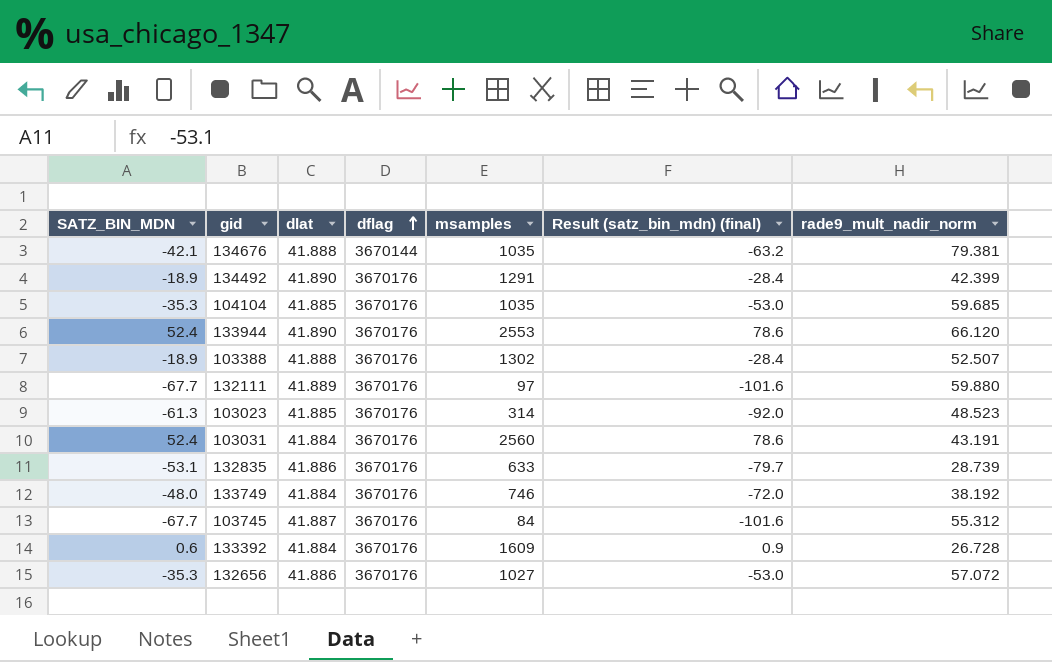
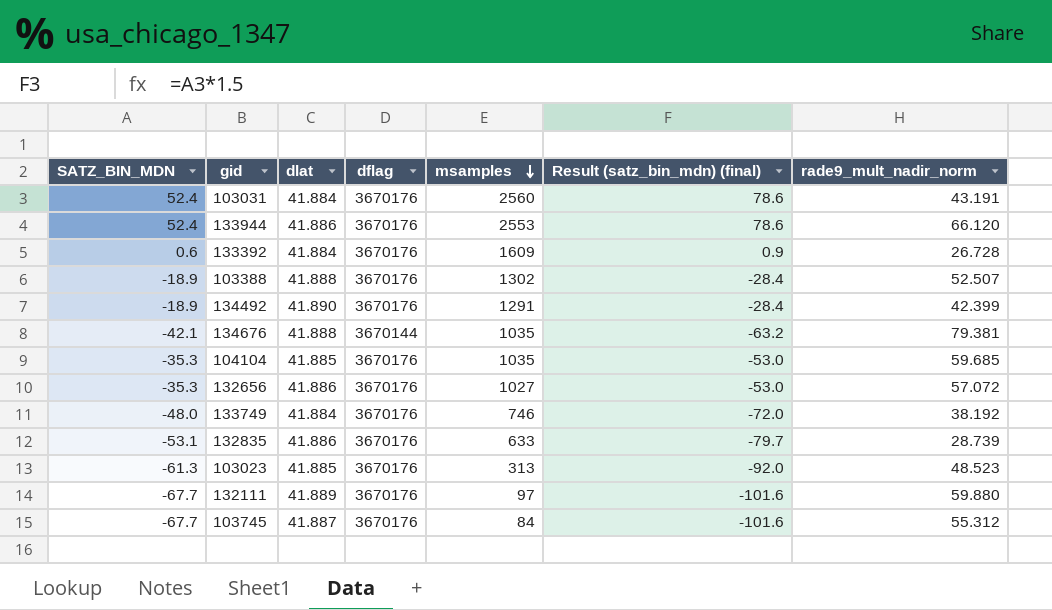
row order: dflag ascending -> msamples descending
133944 | dlat: 41.890 -> 41.886
103023 | msamples: 314 -> 313

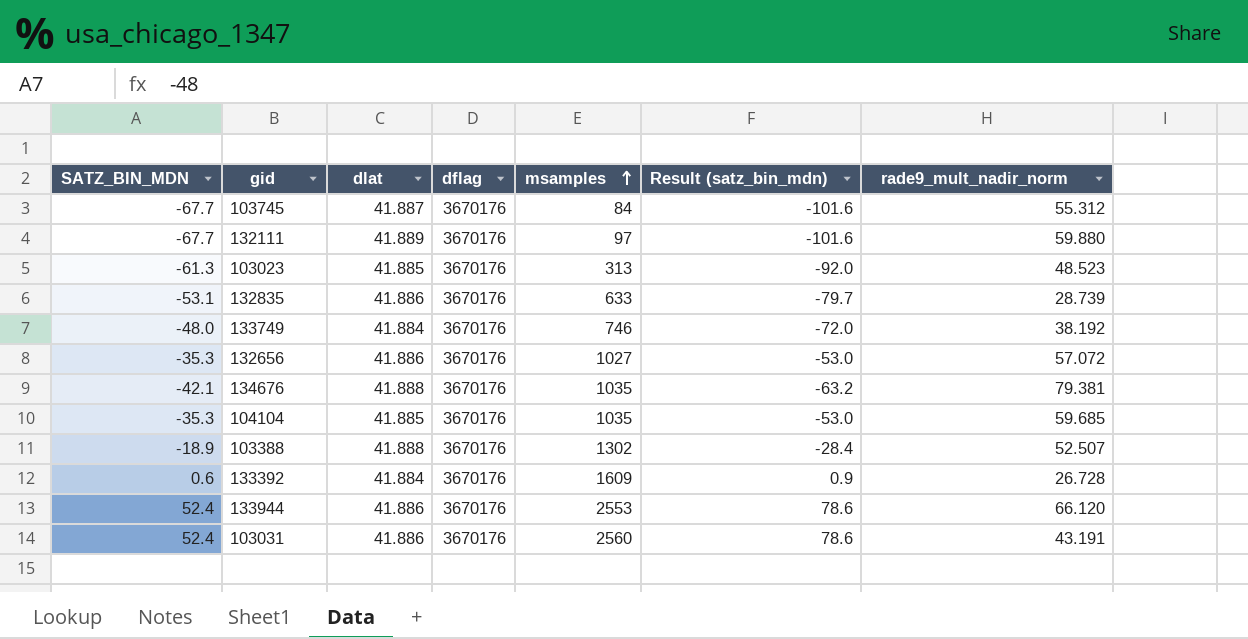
row order: msamples descending -> msamples ascending
column name: Result (satz_bin_mdn) (final) -> Result (satz_bin_mdn)
row 134492: -18.9 | 41.890 | 3670176 | 1291 | -28.4 | 42.399 -> none
134676 | dflag: 3670144 -> 3670176
103031 | dlat: 41.884 -> 41.886

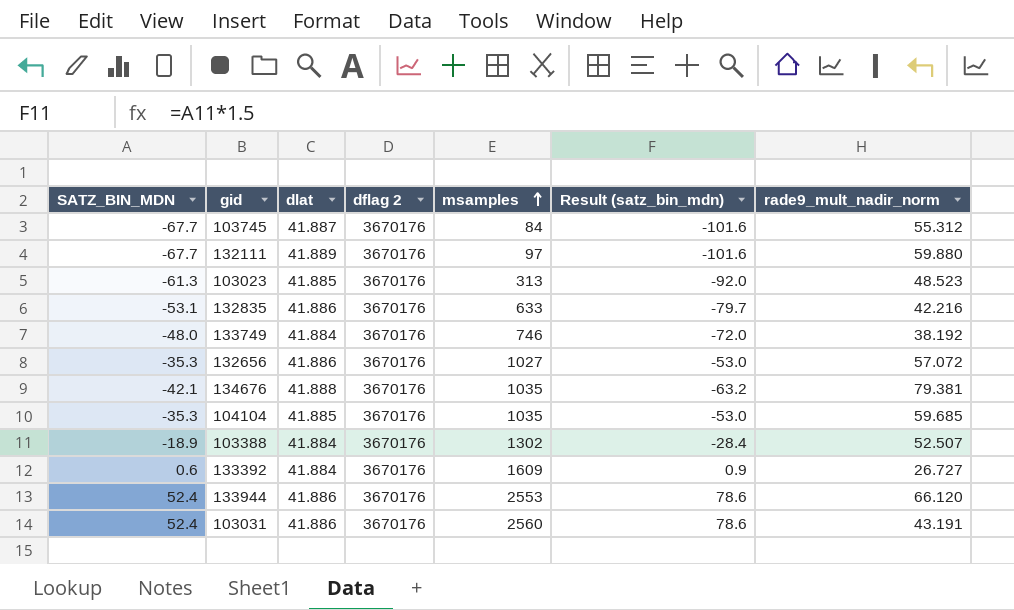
column name: dflag -> dflag 2
132835 | rade9_mult_nadir_norm: 28.739 -> 42.216
103388 | dlat: 41.888 -> 41.884
133392 | rade9_mult_nadir_norm: 26.728 -> 26.727

